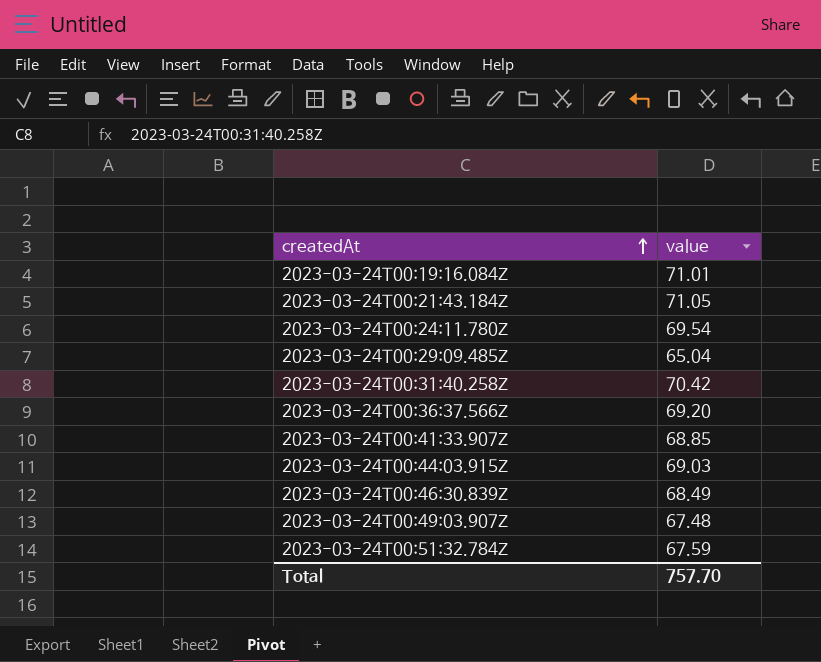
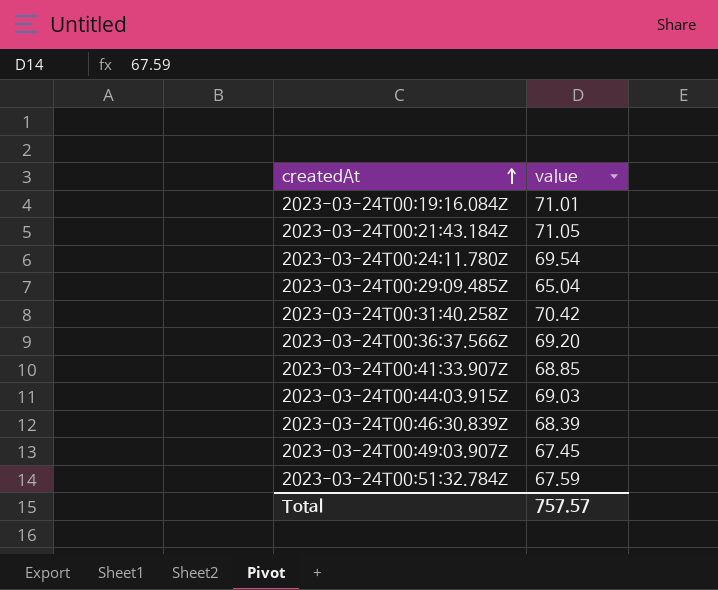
2023-03-24T00:46:30.839Z | value: 68.49 -> 68.39
2023-03-24T00:49:03.907Z | value: 67.48 -> 67.45
Total | value: 757.70 -> 757.57

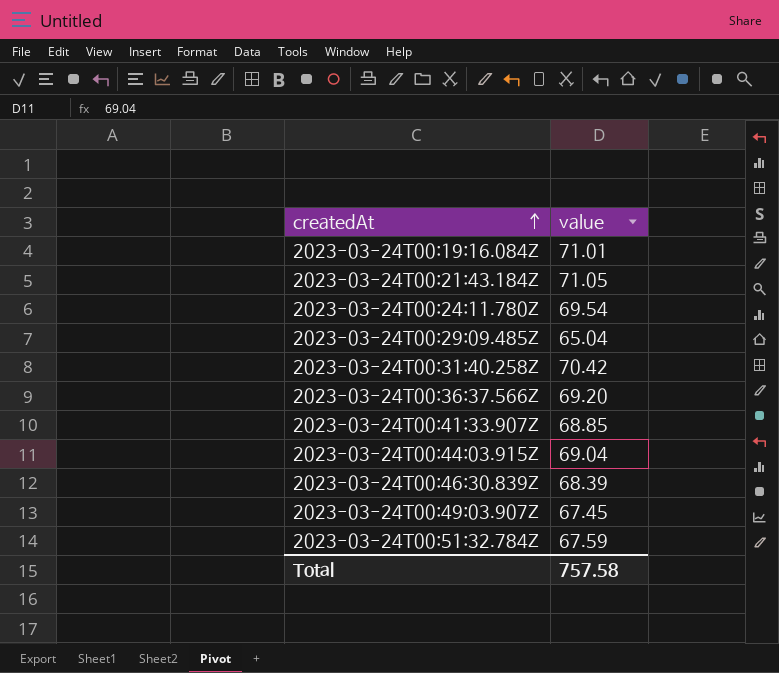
2023-03-24T00:44:03.915Z | value: 69.03 -> 69.04
Total | value: 757.57 -> 757.58

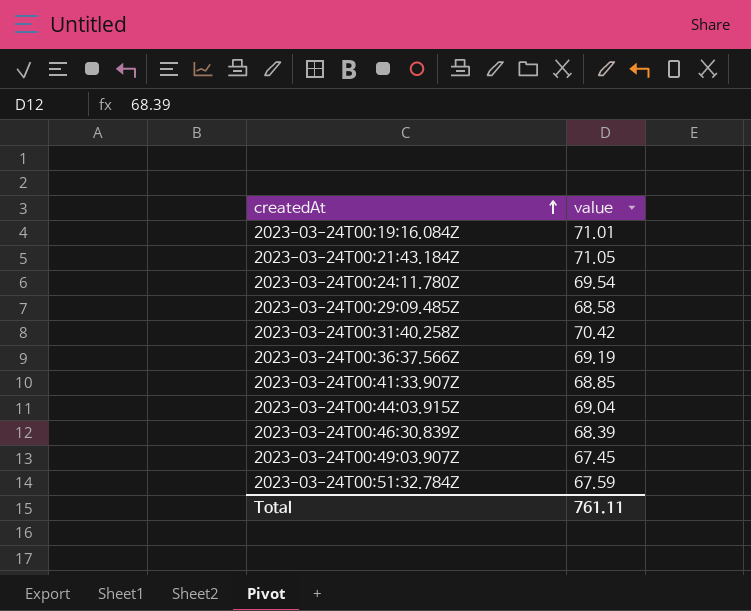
2023-03-24T00:29:09.485Z | value: 65.04 -> 68.58
2023-03-24T00:36:37.566Z | value: 69.20 -> 69.19
Total | value: 757.58 -> 761.11

